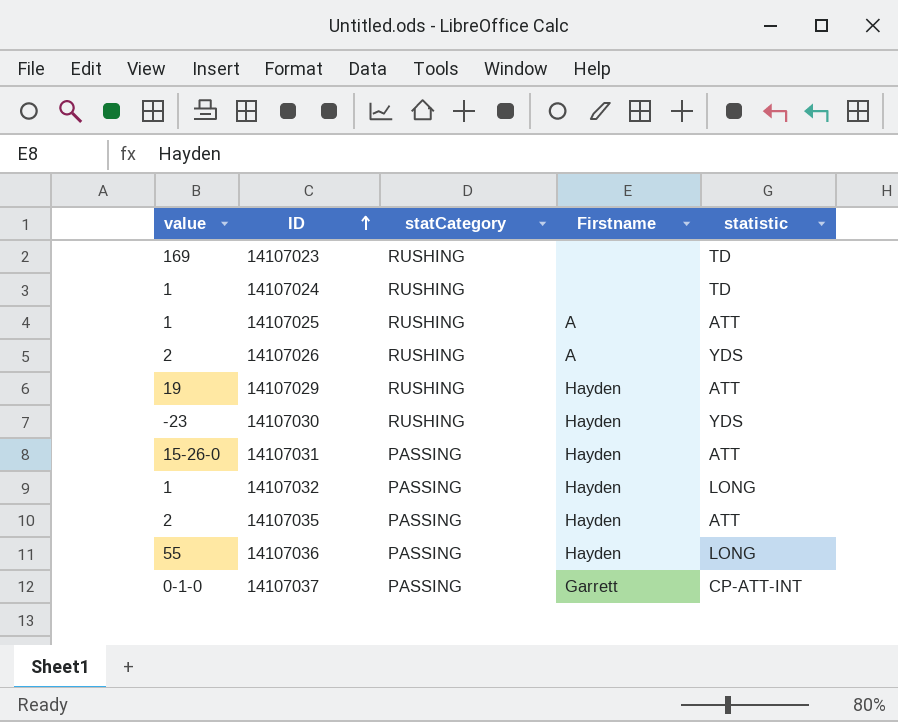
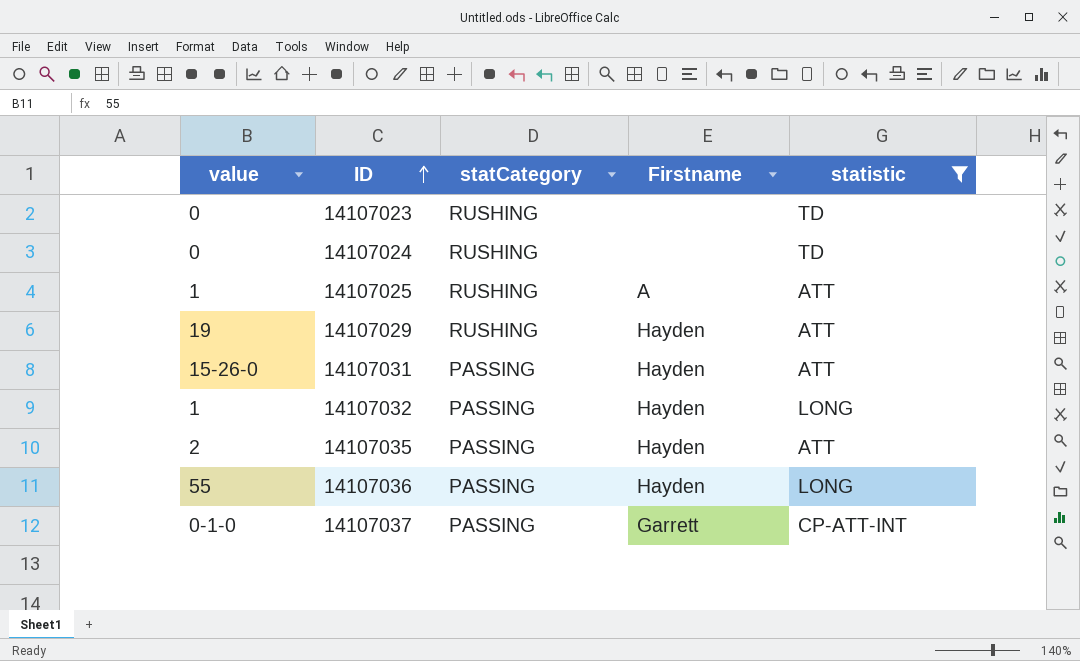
filter: none -> statistic != YDS
14107023 | value: 169 -> 0
14107024 | value: 1 -> 0

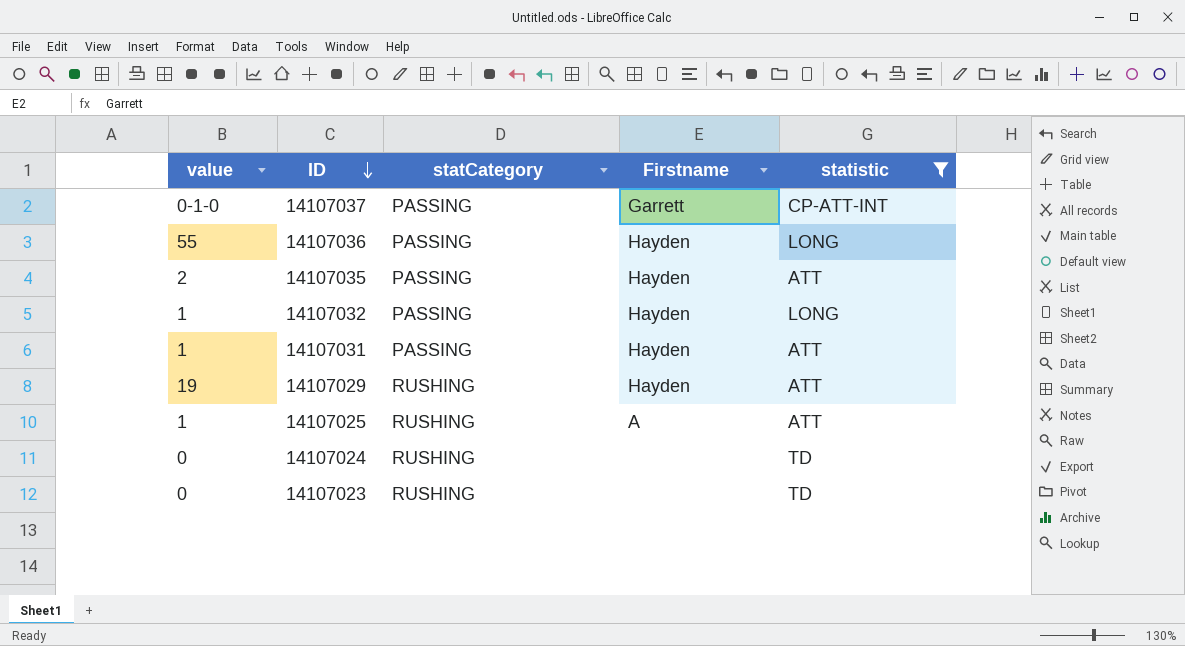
row order: ID ascending -> ID descending
14107031 | value: 15-26-0 -> 1

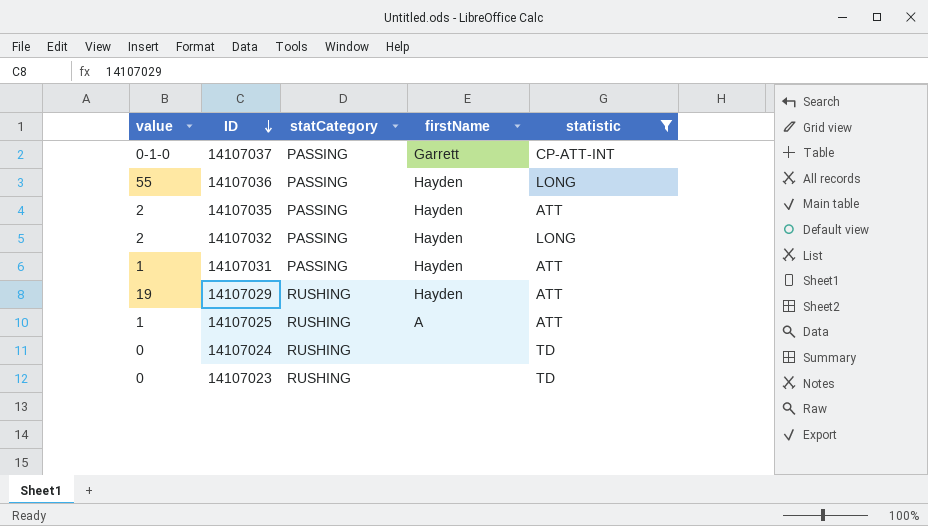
column name: Firstname -> firstName
14107032 | value: 1 -> 2

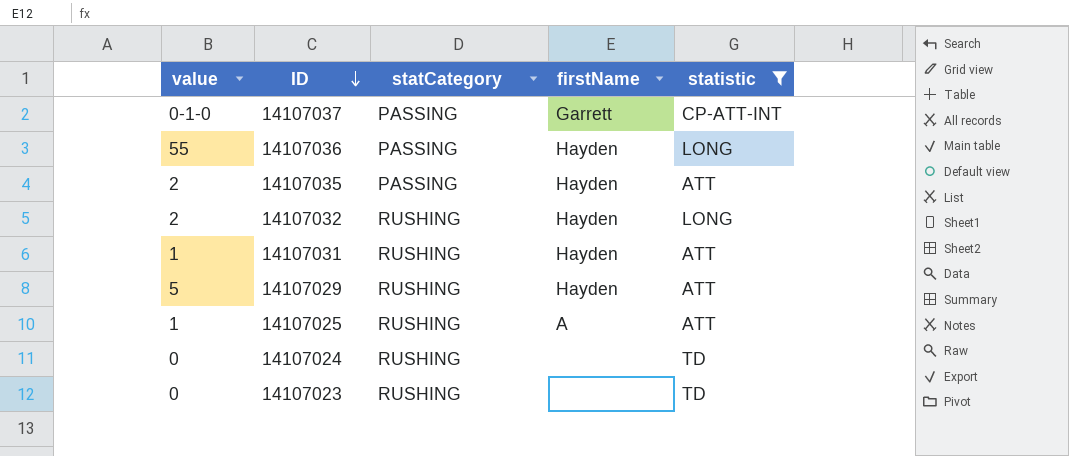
14107032 | statCategory: PASSING -> RUSHING
14107031 | statCategory: PASSING -> RUSHING
14107029 | value: 19 -> 5

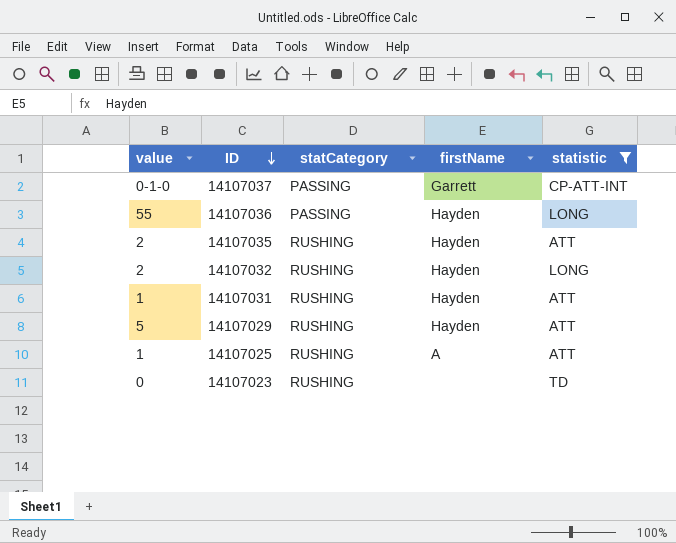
row 14107024: 0 | RUSHING | none | TD -> none
14107035 | statCategory: PASSING -> RUSHING

